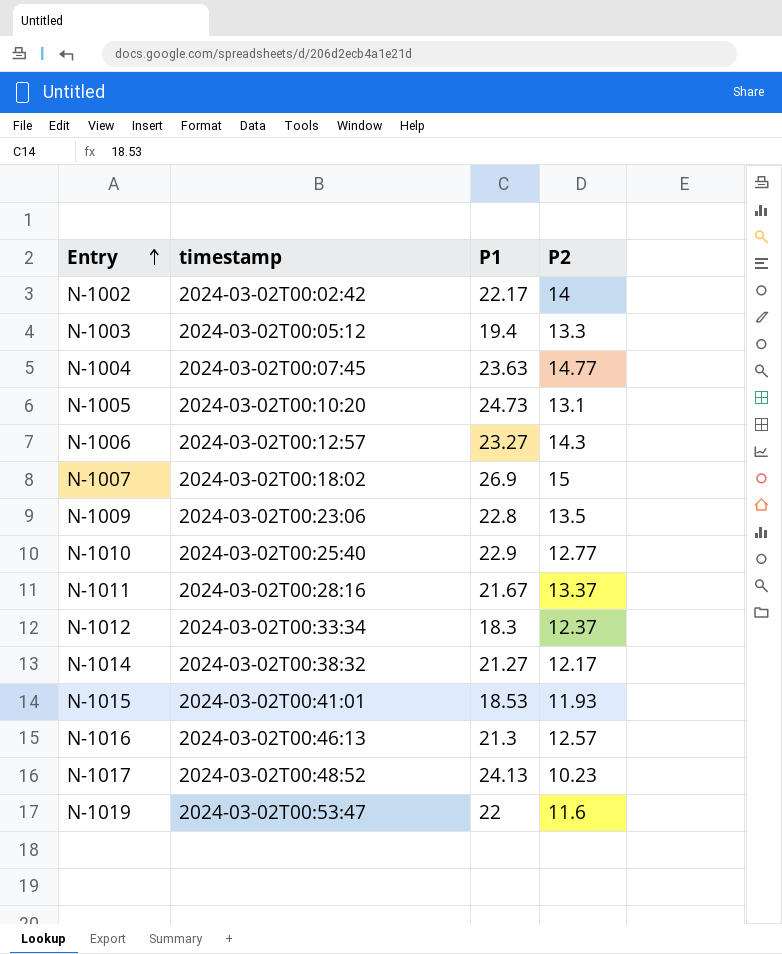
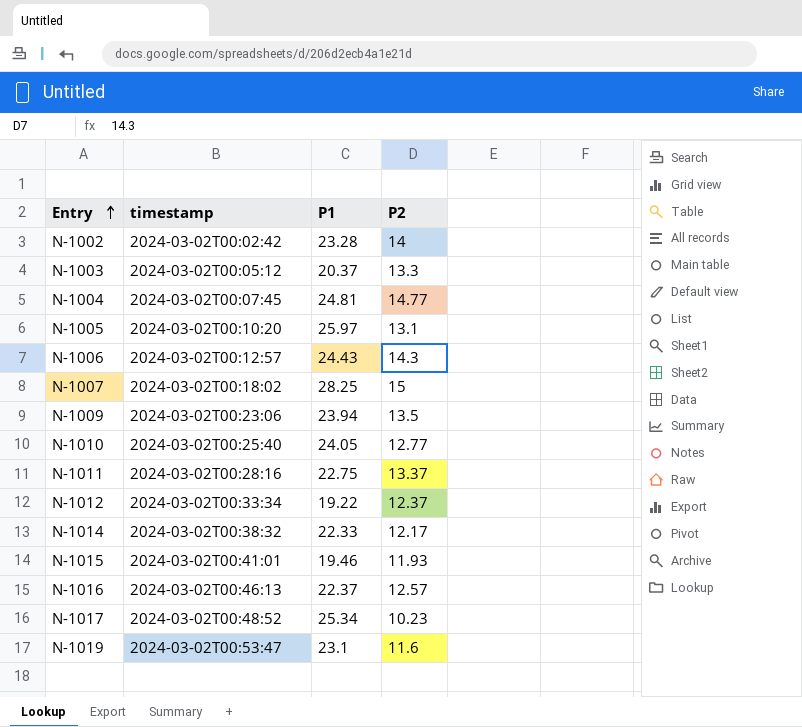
N-1002 | P1: 22.17 -> 23.28
N-1003 | P1: 19.4 -> 20.37
N-1004 | P1: 23.63 -> 24.81
N-1005 | P1: 24.73 -> 25.97
N-1006 | P1: 23.27 -> 24.43
N-1007 | P1: 26.9 -> 28.25
N-1009 | P1: 22.8 -> 23.94
N-1010 | P1: 22.9 -> 24.05
N-1011 | P1: 21.67 -> 22.75
N-1012 | P1: 18.3 -> 19.22
N-1014 | P1: 21.27 -> 22.33
N-1015 | P1: 18.53 -> 19.46
N-1016 | P1: 21.3 -> 22.37
N-1017 | P1: 24.13 -> 25.34
N-1019 | P1: 22 -> 23.1

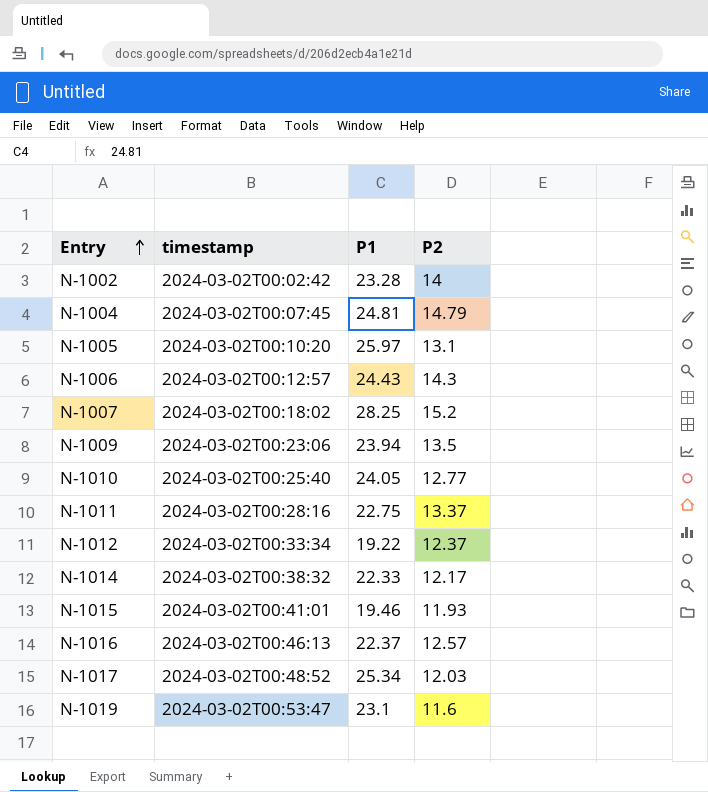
row N-1003: 2024-03-02T00:05:12 | 20.37 | 13.3 -> none
N-1004 | P2: 14.77 -> 14.79
N-1007 | P2: 15 -> 15.2
N-1017 | P2: 10.23 -> 12.03

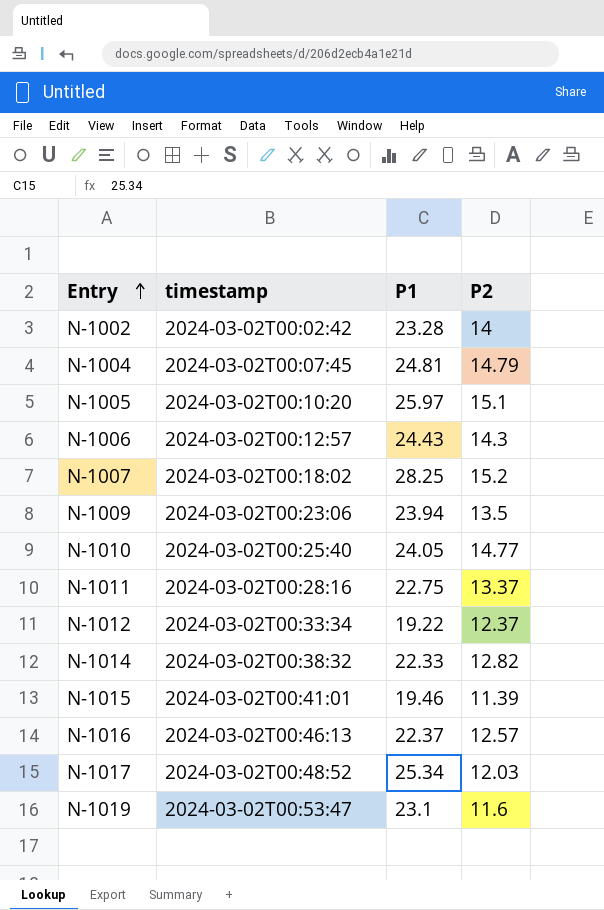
N-1005 | P2: 13.1 -> 15.1
N-1010 | P2: 12.77 -> 14.77
N-1014 | P2: 12.17 -> 12.82
N-1015 | P2: 11.93 -> 11.39

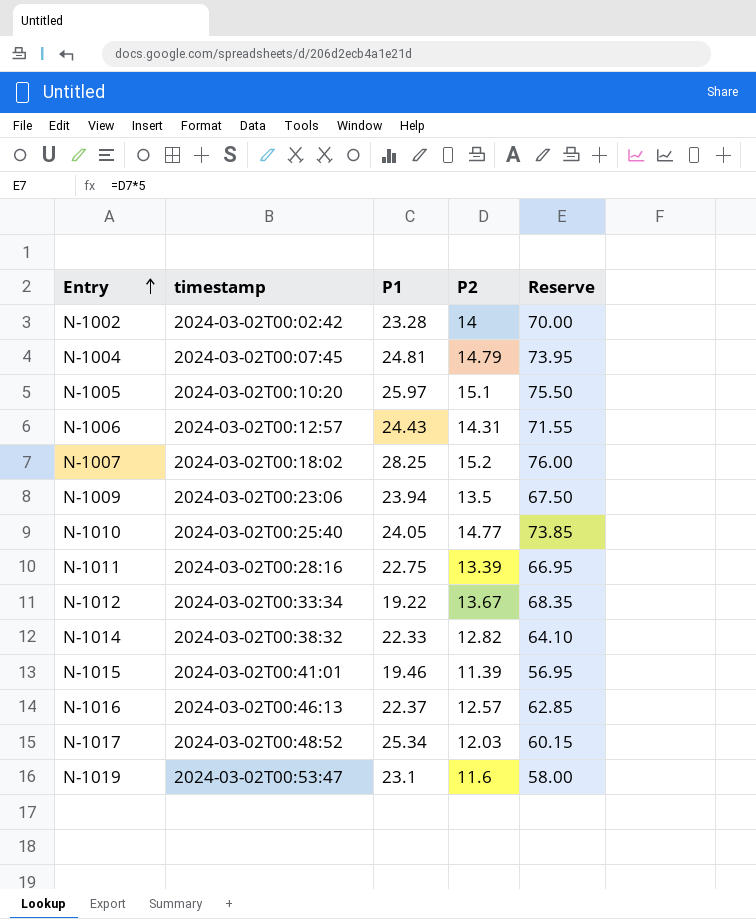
column Reserve | formula: none -> [P2] * 5
N-1006 | P2: 14.3 -> 14.31
N-1011 | P2: 13.37 -> 13.39
N-1012 | P2: 12.37 -> 13.67

